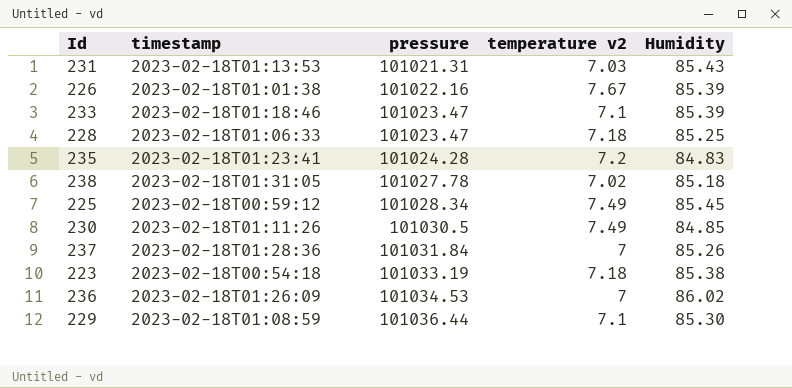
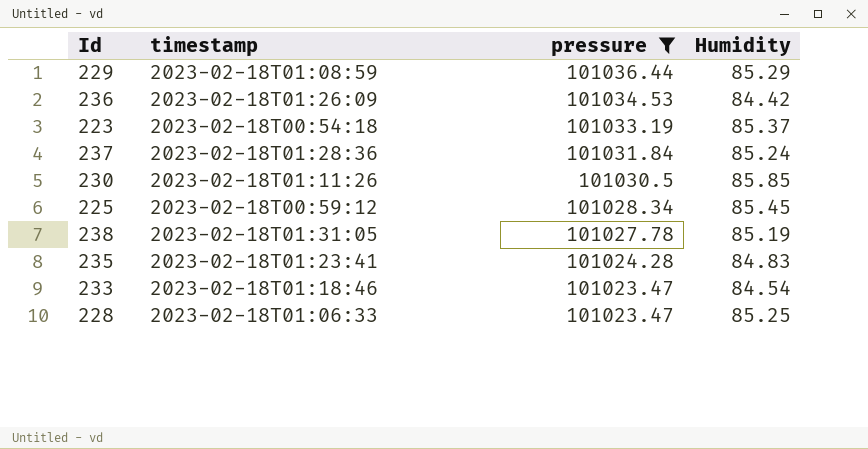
filter: none -> pressure >= 101023.47
row order: pressure ascending -> pressure descending
column temperature v2 | position: 4 -> none
229 | Humidity: 85.30 -> 85.29
236 | Humidity: 86.02 -> 84.42
223 | Humidity: 85.38 -> 85.37
237 | Humidity: 85.26 -> 85.24
230 | Humidity: 84.85 -> 85.85
238 | Humidity: 85.18 -> 85.19
233 | Humidity: 85.39 -> 84.54

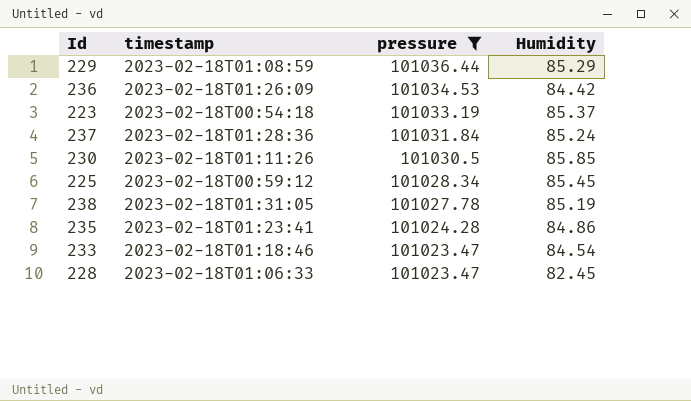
235 | Humidity: 84.83 -> 84.86
228 | Humidity: 85.25 -> 82.45

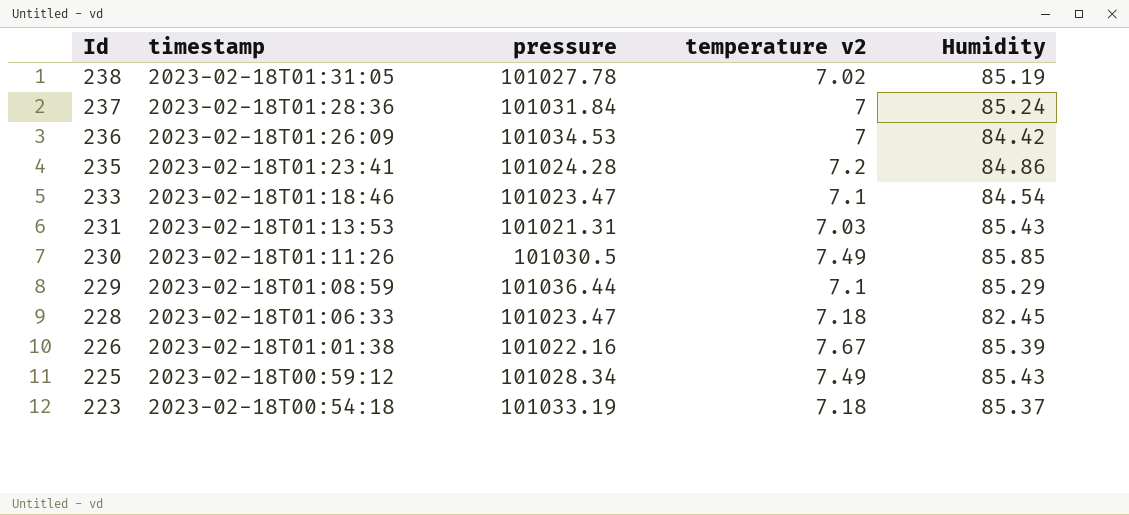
filter: pressure >= 101023.47 -> none
row order: pressure descending -> Id descending
column temperature v2 | position: none -> 4
225 | Humidity: 85.45 -> 85.43

